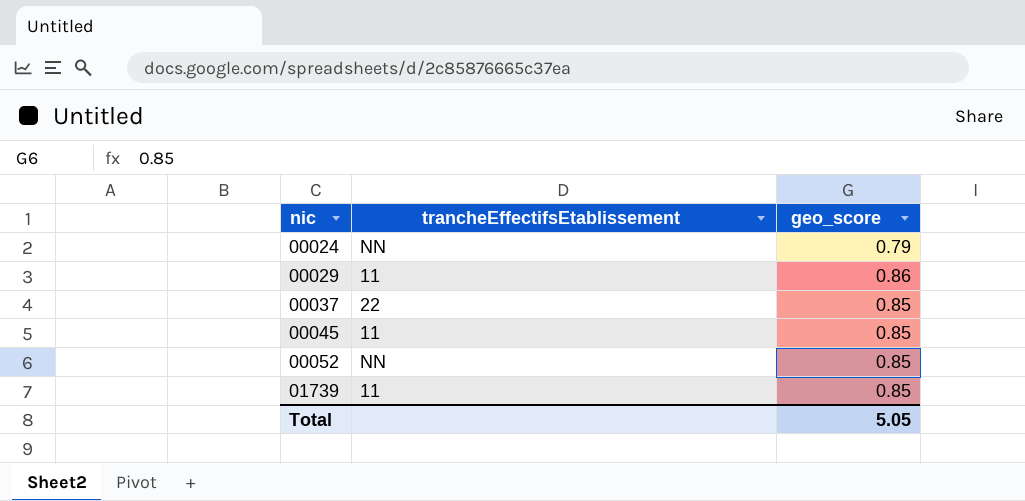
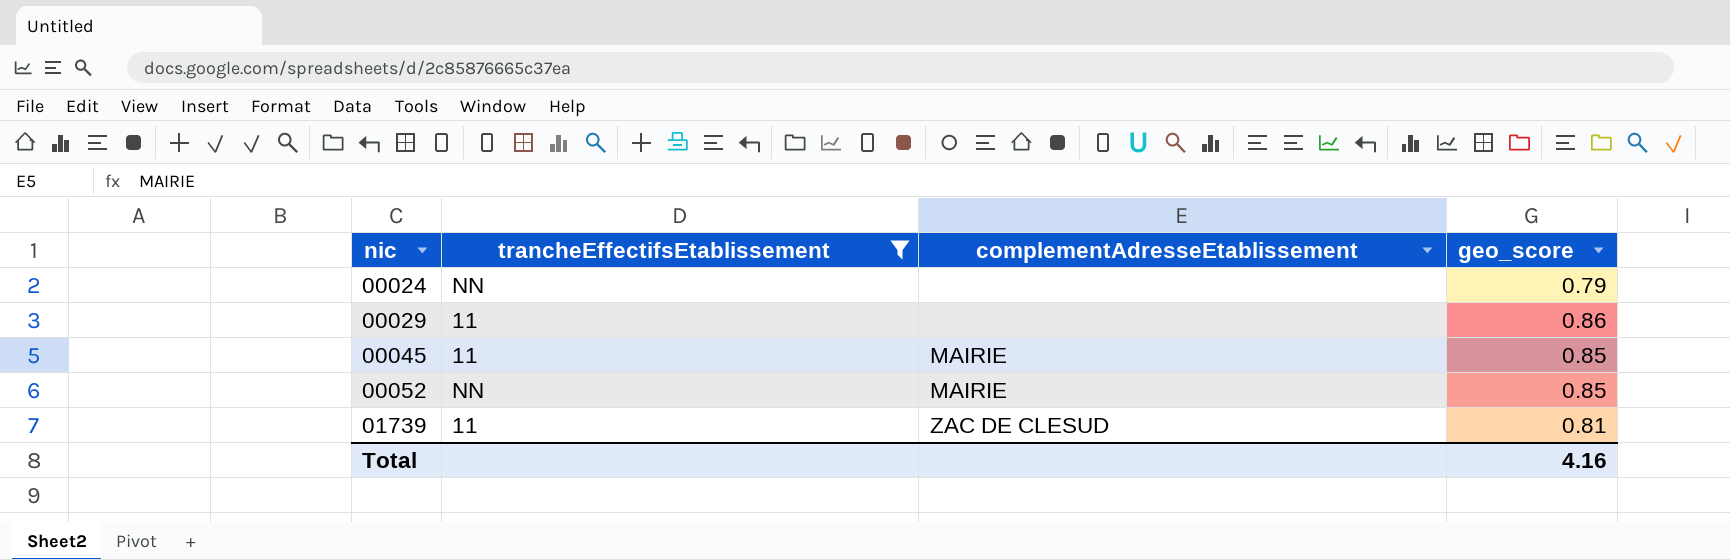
filter: none -> trancheEffectifsEtablissement != 22
column complementAdresseEtablissement | position: none -> 3
01739 | geo_score: 0.85 -> 0.81
Total | geo_score: 5.05 -> 4.16

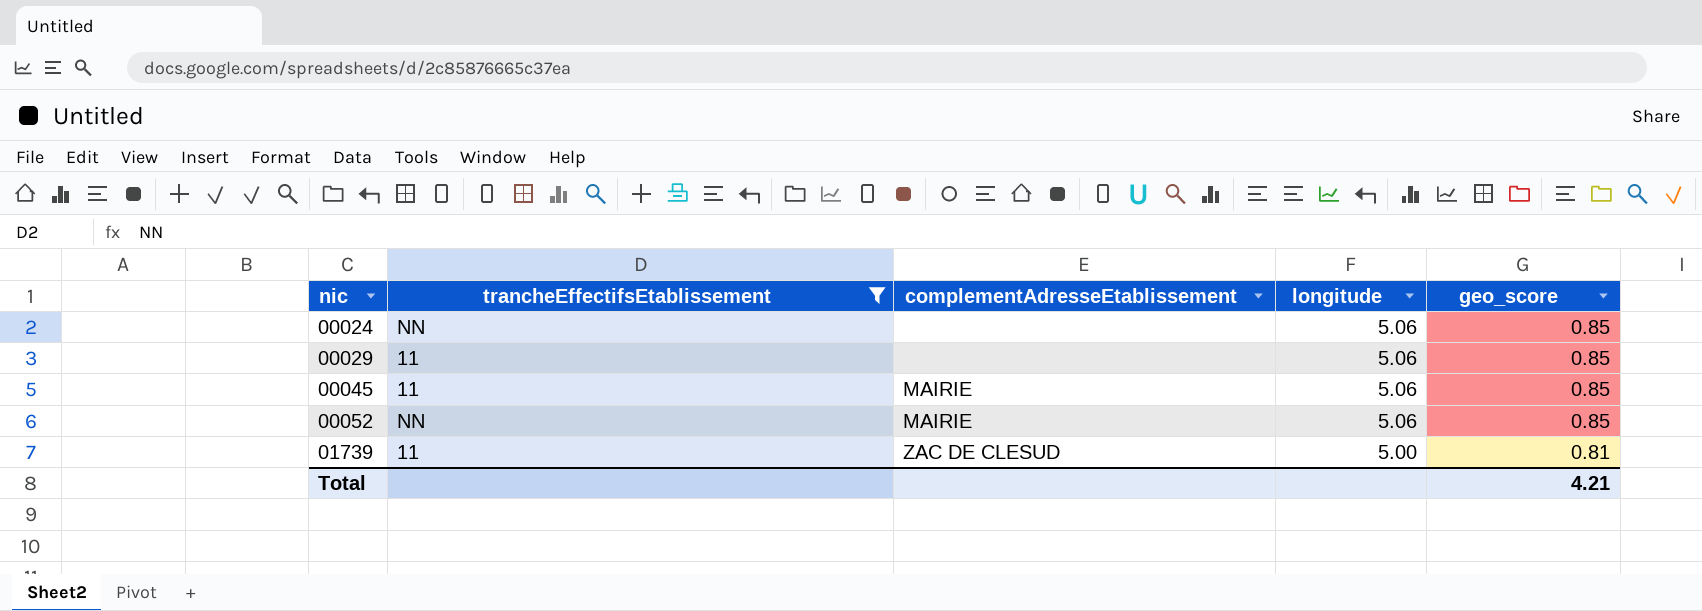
column longitude | position: none -> 4
00024 | geo_score: 0.79 -> 0.85
00029 | geo_score: 0.86 -> 0.85
Total | geo_score: 4.16 -> 4.21

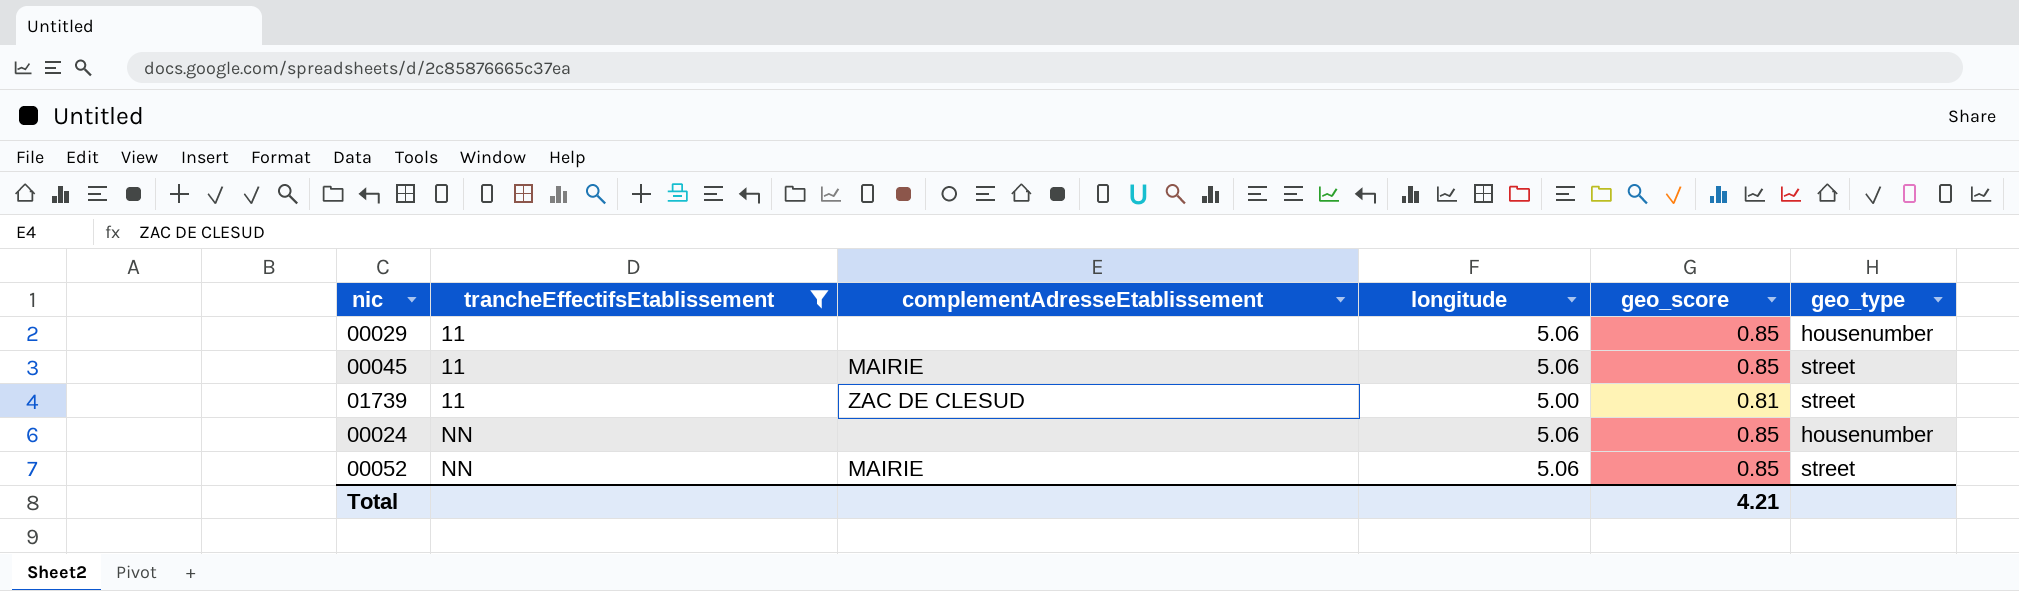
row order: nic ascending -> trancheEffectifsEtablissement ascending
column geo_type | position: none -> 6

